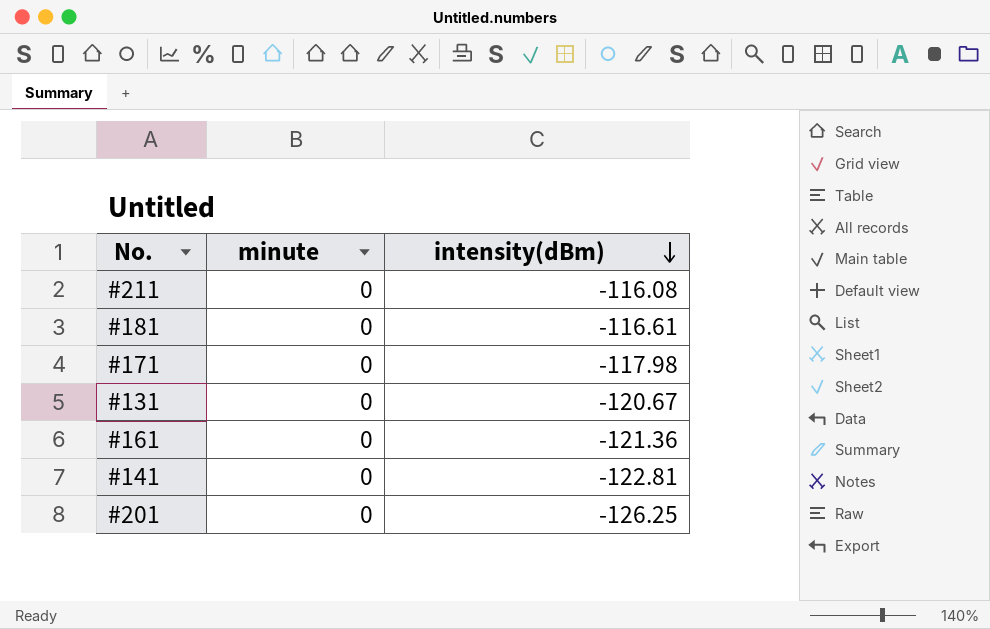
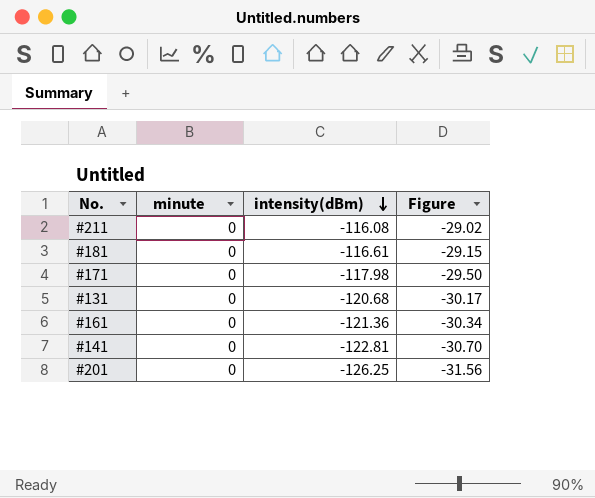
column Figure | formula: none -> [intensity(dBm)] * 0.25
#131 | intensity(dBm): -120.67 -> -120.68

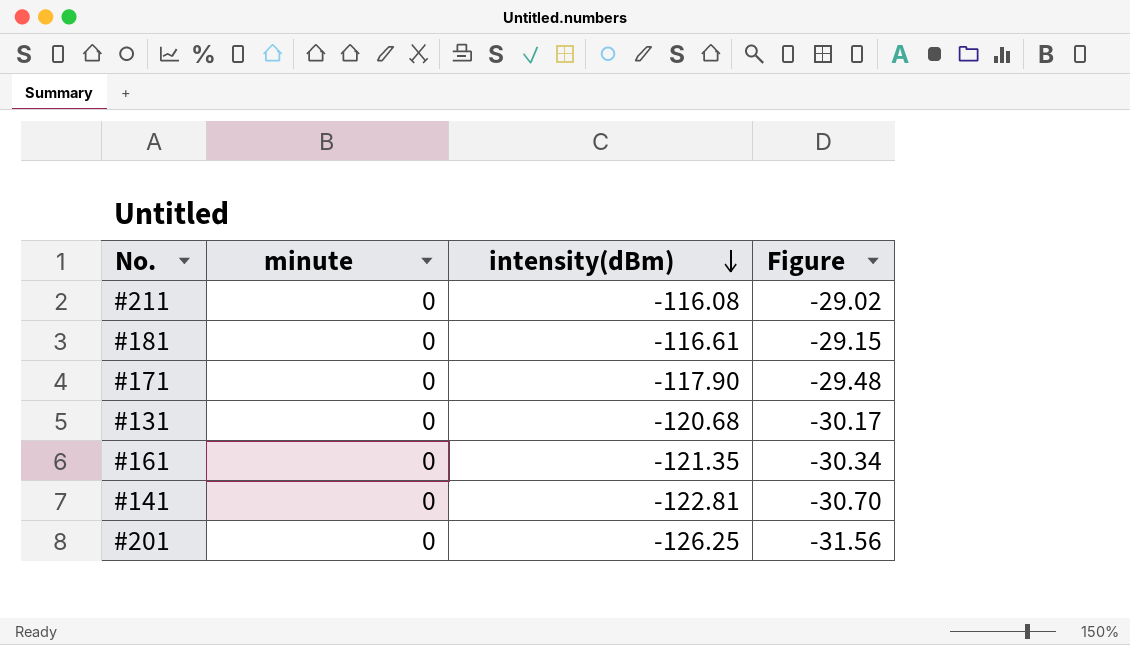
#171 | intensity(dBm): -117.98 -> -117.90
#171 | Figure: -29.50 -> -29.48
#161 | intensity(dBm): -121.36 -> -121.35

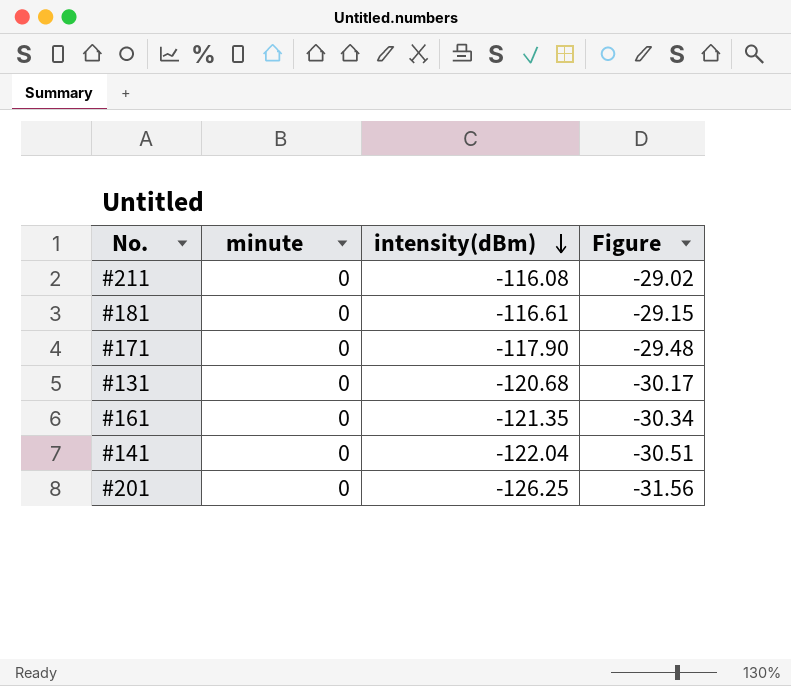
#141 | intensity(dBm): -122.81 -> -122.04
#141 | Figure: -30.70 -> -30.51

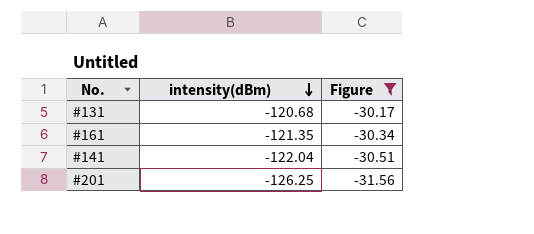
filter: none -> Figure <= -30.17
column minute | position: 2 -> none

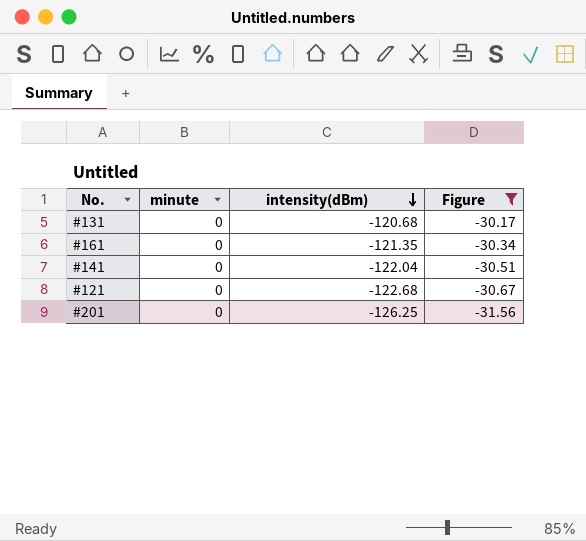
column minute | position: none -> 2
row #121: none -> 0 | -122.68 | -30.67

